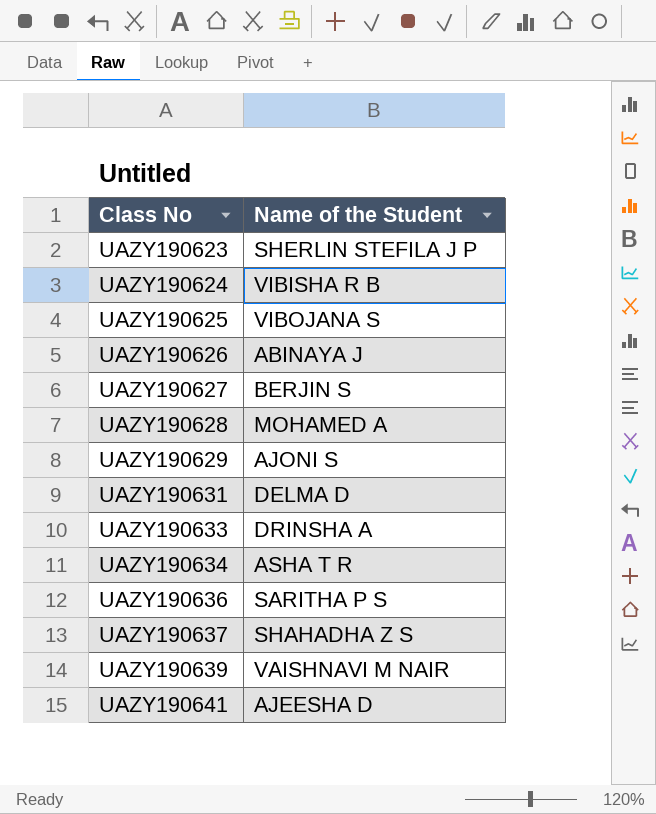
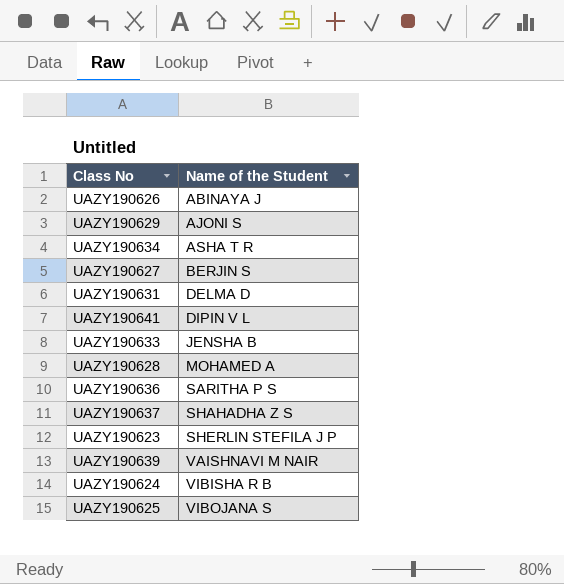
row order: Class No ascending -> Name of the Student ascending
UAZY190641 | Name of the Student: AJEESHA D -> DIPIN V L
UAZY190633 | Name of the Student: DRINSHA A -> JENSHA B

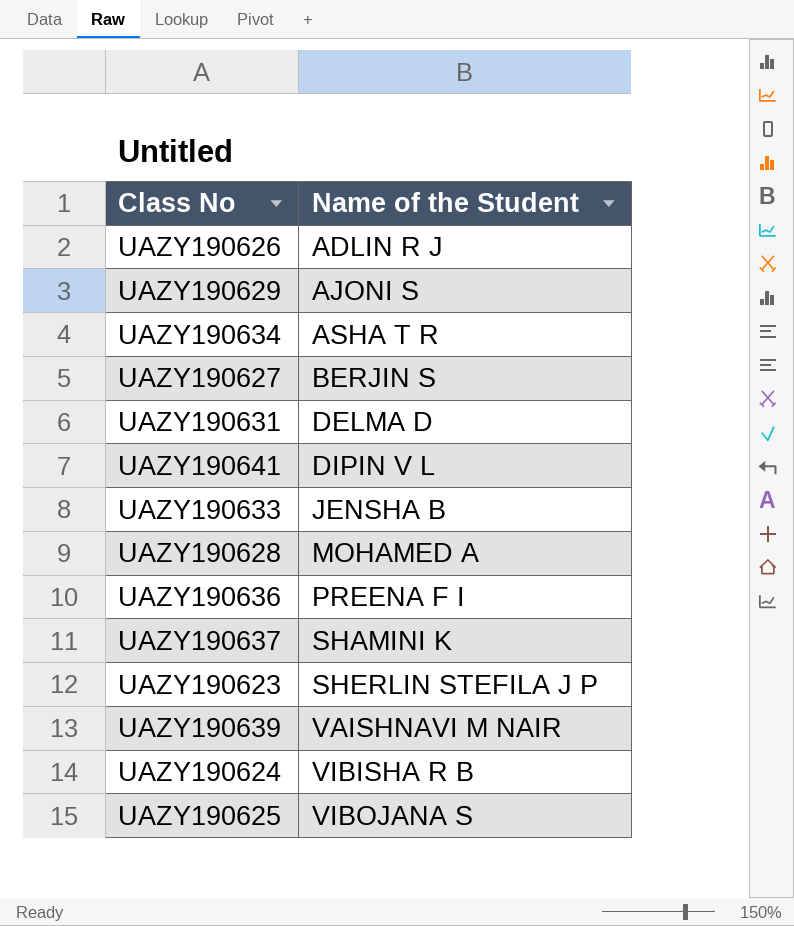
UAZY190626 | Name of the Student: ABINAYA J -> ADLIN R J
UAZY190636 | Name of the Student: SARITHA P S -> PREENA F I
UAZY190637 | Name of the Student: SHAHADHA Z S -> SHAMINI K

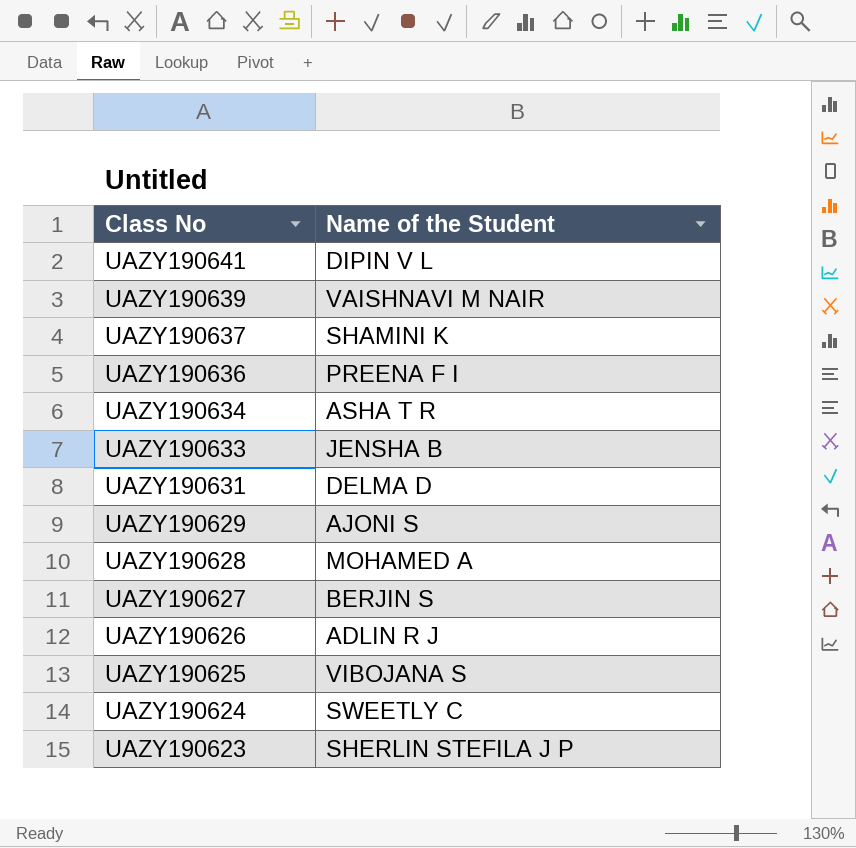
row order: Name of the Student ascending -> Class No descending
UAZY190624 | Name of the Student: VIBISHA R B -> SWEETLY C

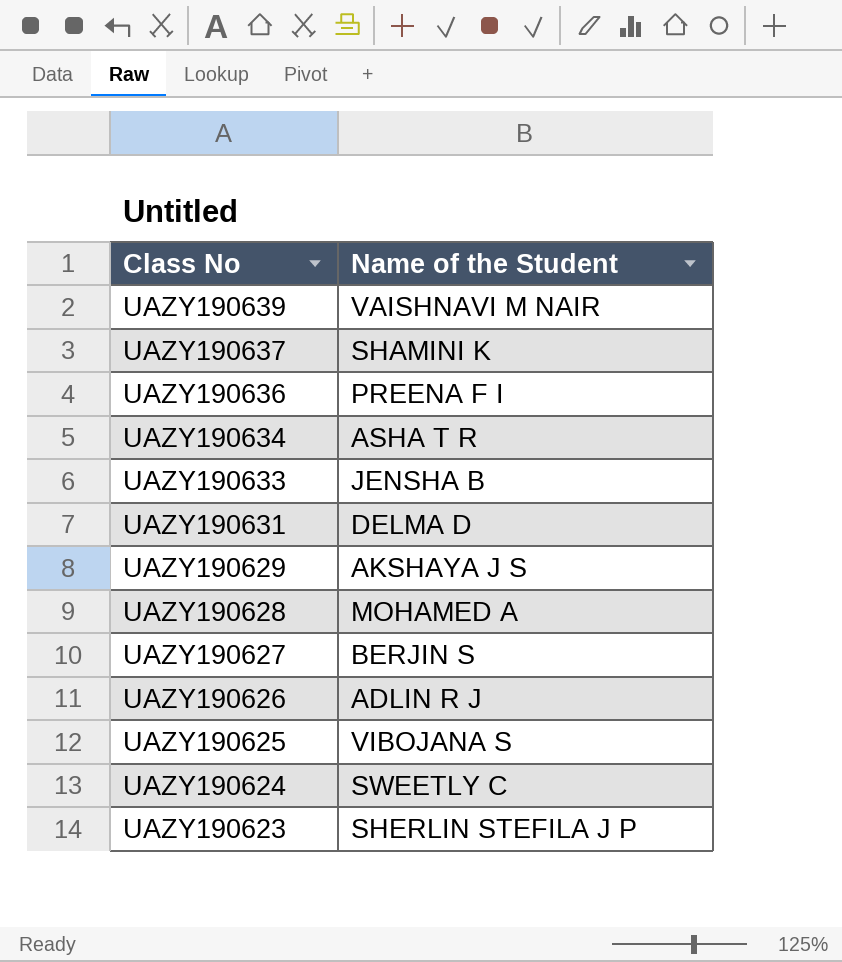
row UAZY190641: DIPIN V L -> none
UAZY190629 | Name of the Student: AJONI S -> AKSHAYA J S

